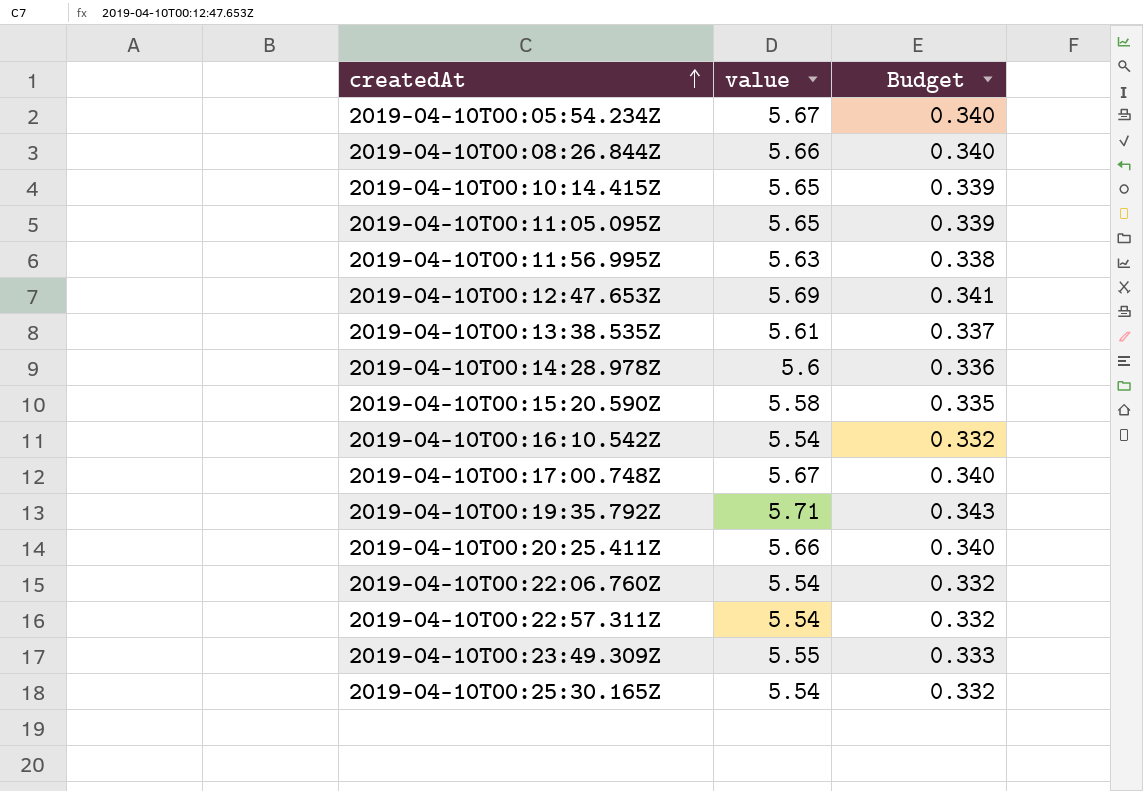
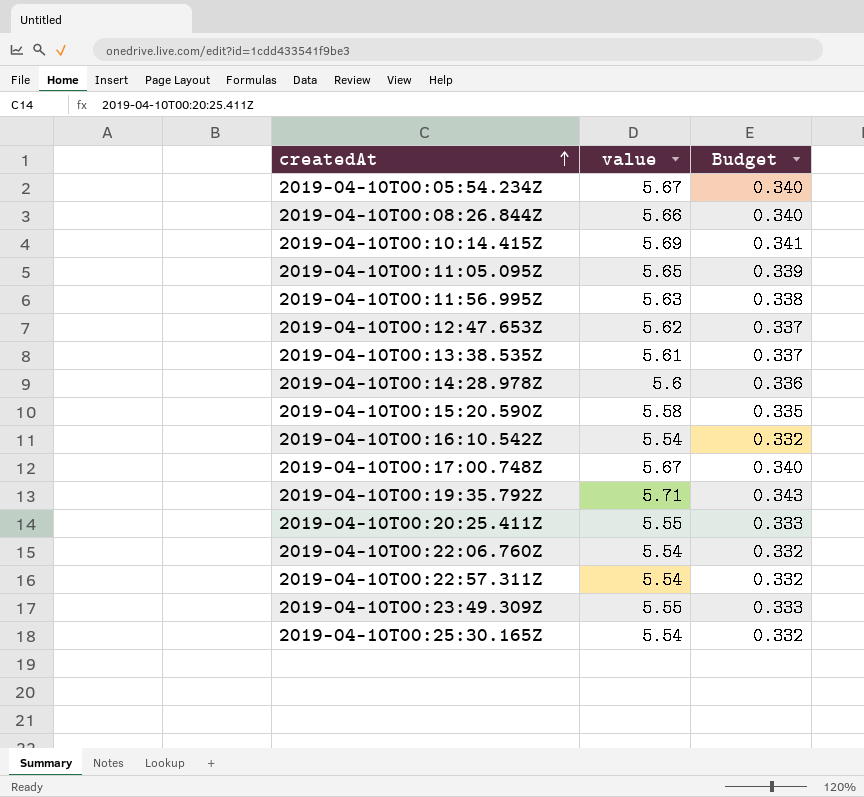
2019-04-10T00:10:14.415Z | value: 5.65 -> 5.69
2019-04-10T00:10:14.415Z | Budget: 0.339 -> 0.341
2019-04-10T00:12:47.653Z | value: 5.69 -> 5.62
2019-04-10T00:12:47.653Z | Budget: 0.341 -> 0.337
2019-04-10T00:20:25.411Z | value: 5.66 -> 5.55
2019-04-10T00:20:25.411Z | Budget: 0.340 -> 0.333

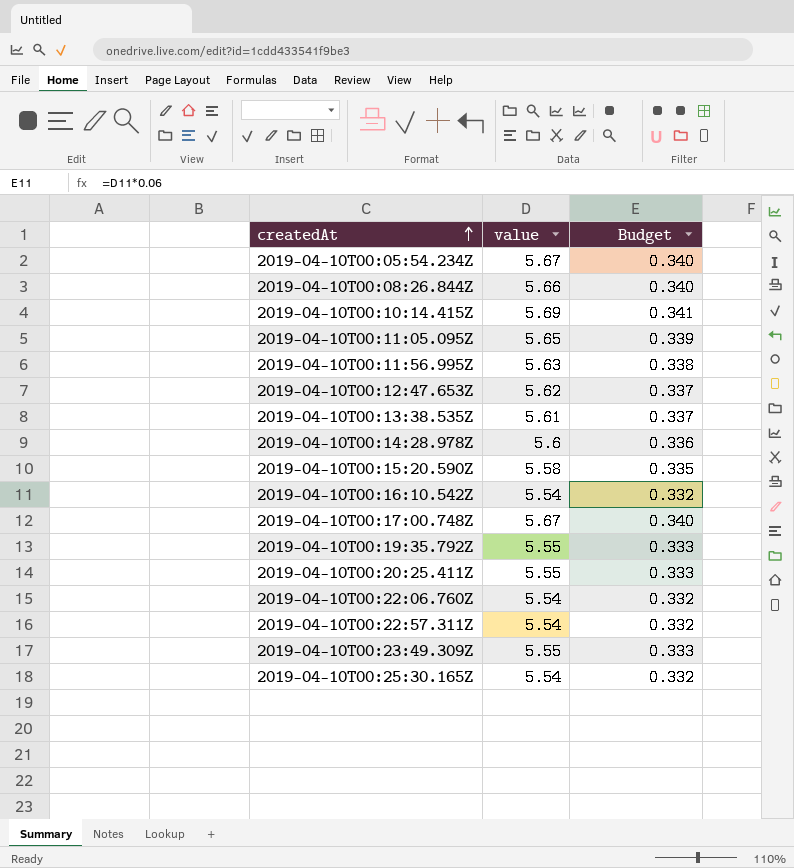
2019-04-10T00:19:35.792Z | value: 5.71 -> 5.55
2019-04-10T00:19:35.792Z | Budget: 0.343 -> 0.333

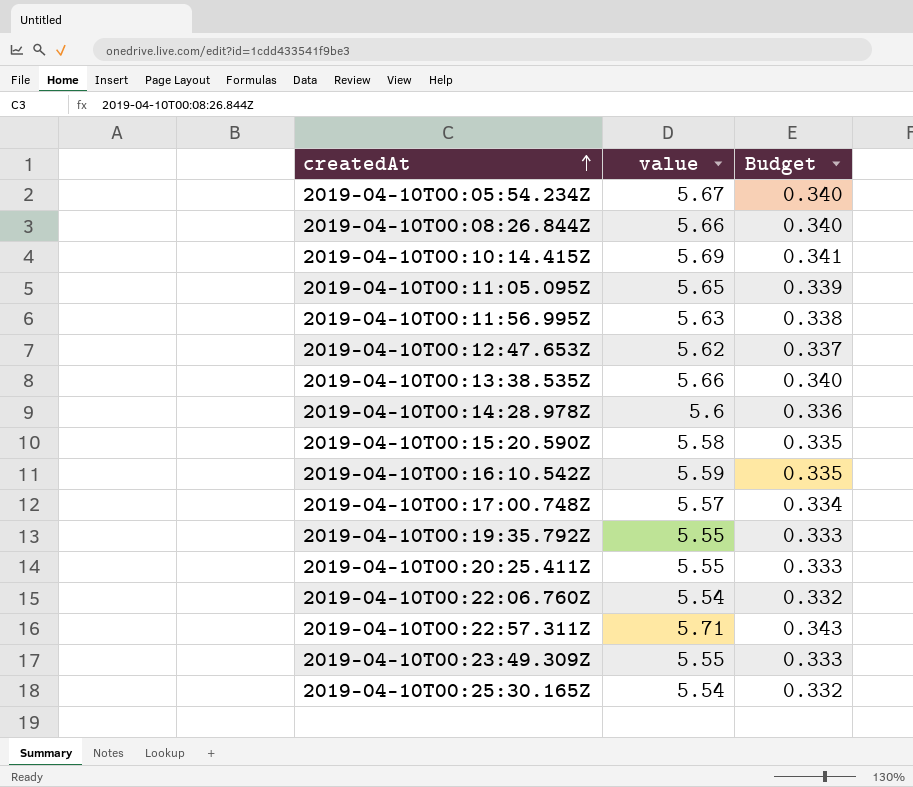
2019-04-10T00:13:38.535Z | value: 5.61 -> 5.66
2019-04-10T00:13:38.535Z | Budget: 0.337 -> 0.340
2019-04-10T00:16:10.542Z | value: 5.54 -> 5.59
2019-04-10T00:16:10.542Z | Budget: 0.332 -> 0.335
2019-04-10T00:17:00.748Z | value: 5.67 -> 5.57
2019-04-10T00:17:00.748Z | Budget: 0.340 -> 0.334
2019-04-10T00:22:57.311Z | value: 5.54 -> 5.71
2019-04-10T00:22:57.311Z | Budget: 0.332 -> 0.343

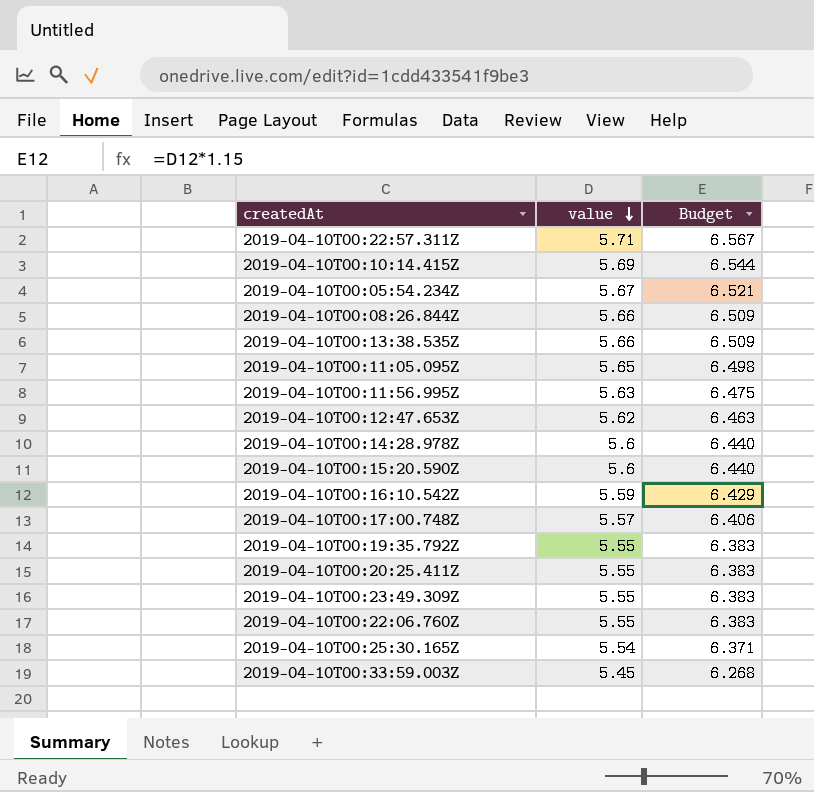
row order: createdAt ascending -> value descending
column Budget | formula: [value] * 0.06 -> [value] * 1.15
2019-04-10T00:15:20.590Z | value: 5.58 -> 5.6
2019-04-10T00:22:06.760Z | value: 5.54 -> 5.55
row 2019-04-10T00:33:59.003Z: none -> 5.45 | 6.268

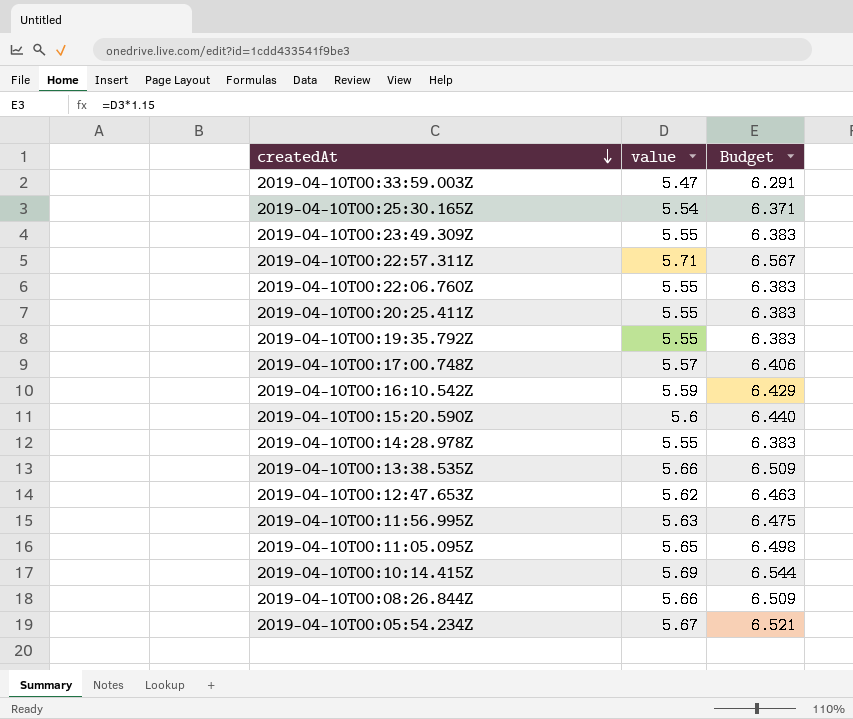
row order: value descending -> createdAt descending
2019-04-10T00:33:59.003Z | value: 5.45 -> 5.47
2019-04-10T00:33:59.003Z | Budget: 6.268 -> 6.291
2019-04-10T00:14:28.978Z | value: 5.6 -> 5.55
2019-04-10T00:14:28.978Z | Budget: 6.440 -> 6.383

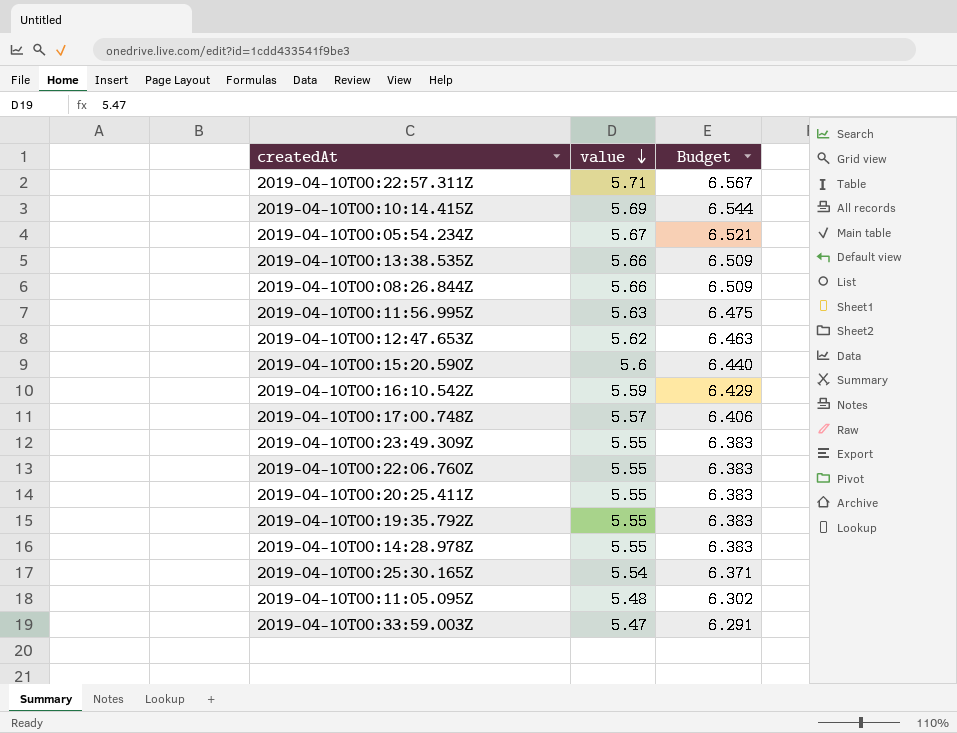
row order: createdAt descending -> value descending
2019-04-10T00:11:05.095Z | value: 5.65 -> 5.48
2019-04-10T00:11:05.095Z | Budget: 6.498 -> 6.302

